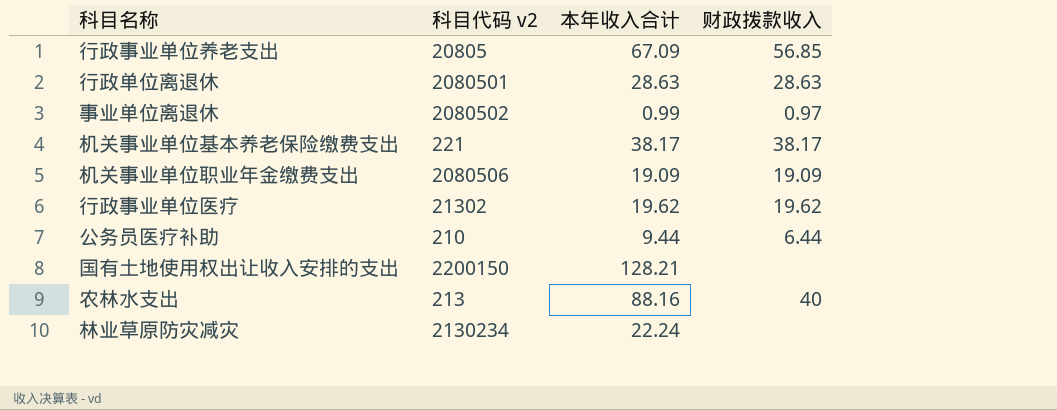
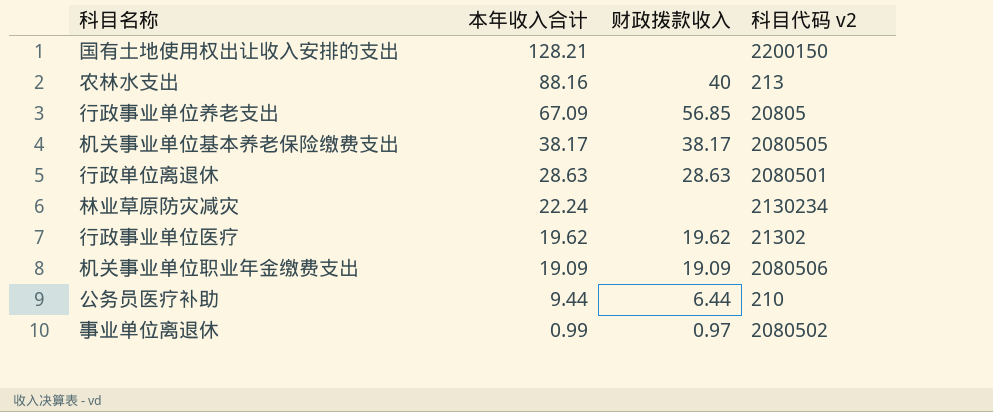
row order: none -> 本年收入合计 descending
column 科目代码 v2 | position: 2 -> 4
机关事业单位基本养老保险缴费支出 | 科目代码 v2: 221 -> 2080505

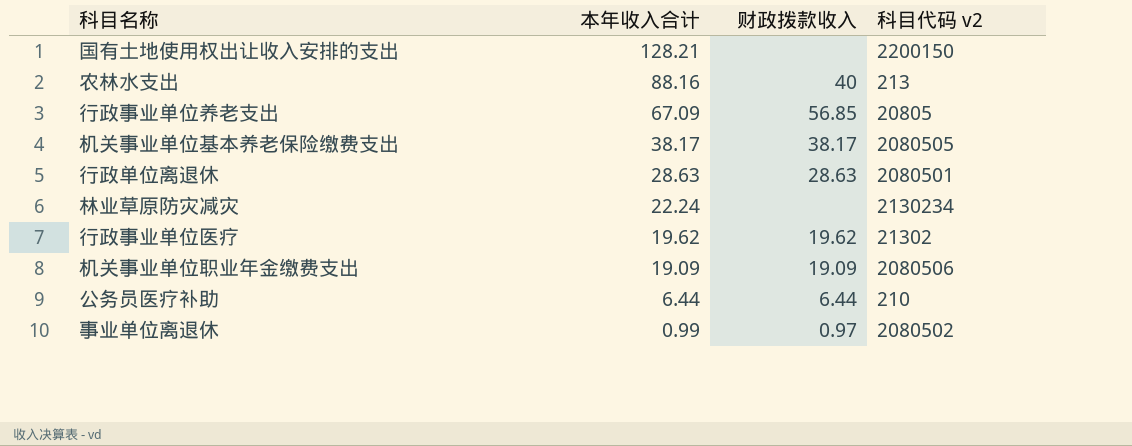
公务员医疗补助 | 本年收入合计: 9.44 -> 6.44

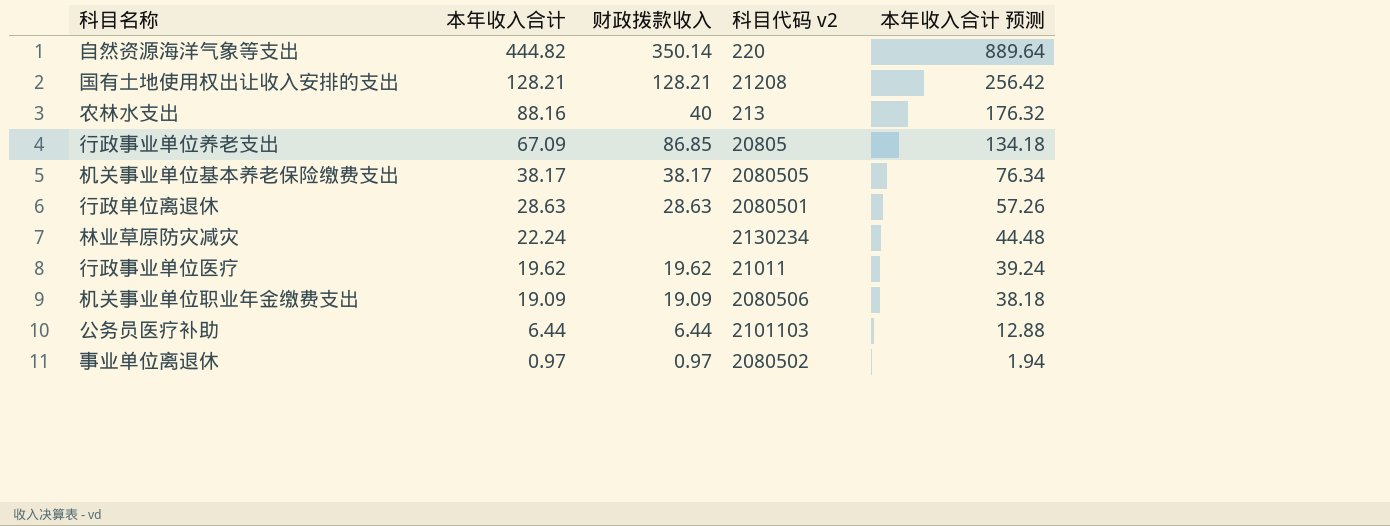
column 本年收入合计 预测 | formula: none -> [本年收入合计] * 2
row 自然资源海洋气象等支出: none -> 444.82 | 350.14 | 220 | 889.64
国有土地使用权出让收入安排的支出 | 财政拨款收入: none -> 128.21
国有土地使用权出让收入安排的支出 | 科目代码 v2: 2200150 -> 21208
行政事业单位养老支出 | 财政拨款收入: 56.85 -> 86.85
行政事业单位医疗 | 科目代码 v2: 21302 -> 21011
公务员医疗补助 | 科目代码 v2: 210 -> 2101103
事业单位离退休 | 本年收入合计: 0.99 -> 0.97

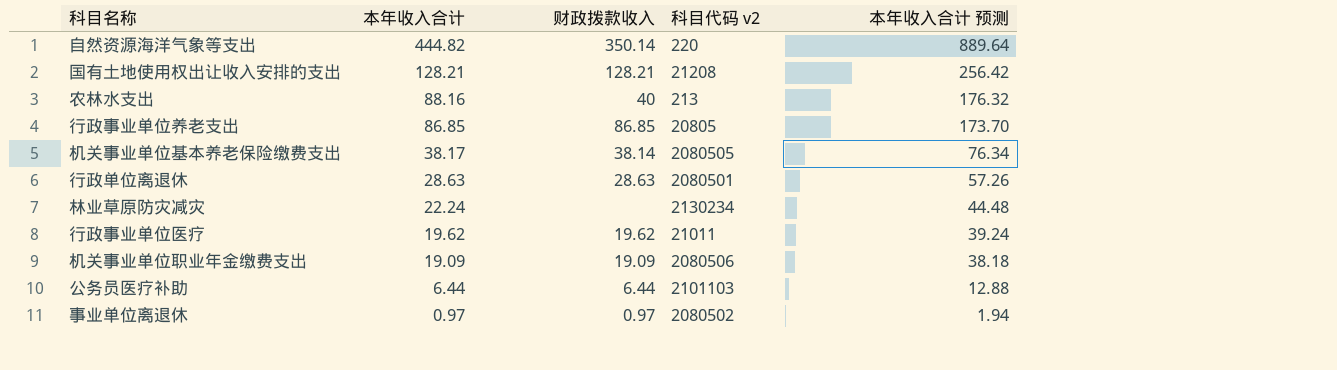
行政事业单位养老支出 | 本年收入合计: 67.09 -> 86.85
行政事业单位养老支出 | 本年收入合计 预测: 134.18 -> 173.70
机关事业单位基本养老保险缴费支出 | 财政拨款收入: 38.17 -> 38.14

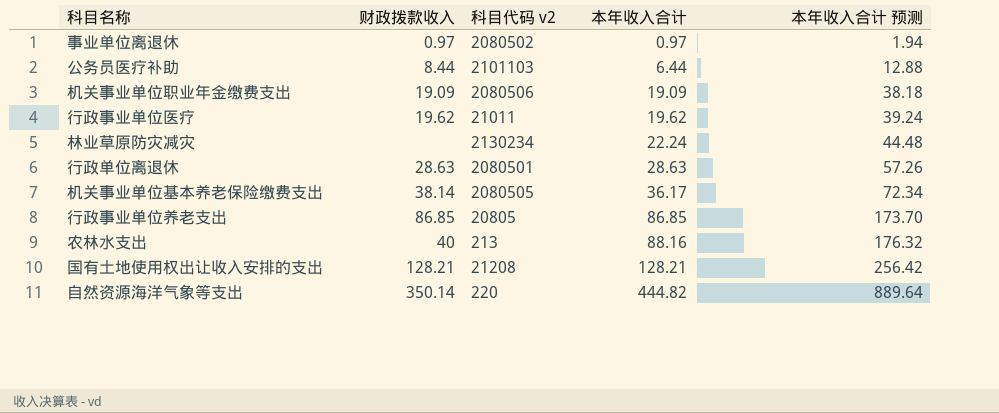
row order: 本年收入合计 descending -> 本年收入合计 ascending
column 本年收入合计 | position: 2 -> 4
公务员医疗补助 | 财政拨款收入: 6.44 -> 8.44
机关事业单位基本养老保险缴费支出 | 本年收入合计: 38.17 -> 36.17
机关事业单位基本养老保险缴费支出 | 本年收入合计 预测: 76.34 -> 72.34

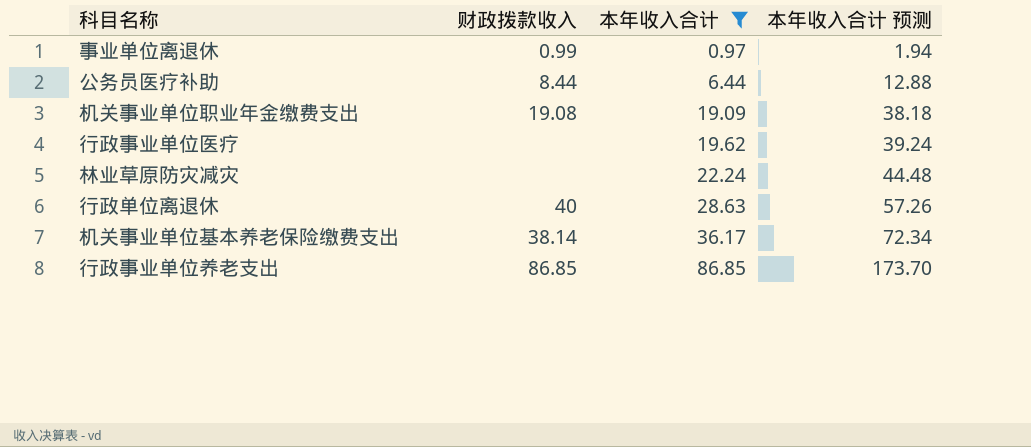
filter: none -> 本年收入合计 <= 86.85
column 科目代码 v2 | position: 3 -> none
事业单位离退休 | 财政拨款收入: 0.97 -> 0.99
机关事业单位职业年金缴费支出 | 财政拨款收入: 19.09 -> 19.08
行政事业单位医疗 | 财政拨款收入: 19.62 -> none
行政单位离退休 | 财政拨款收入: 28.63 -> 40

